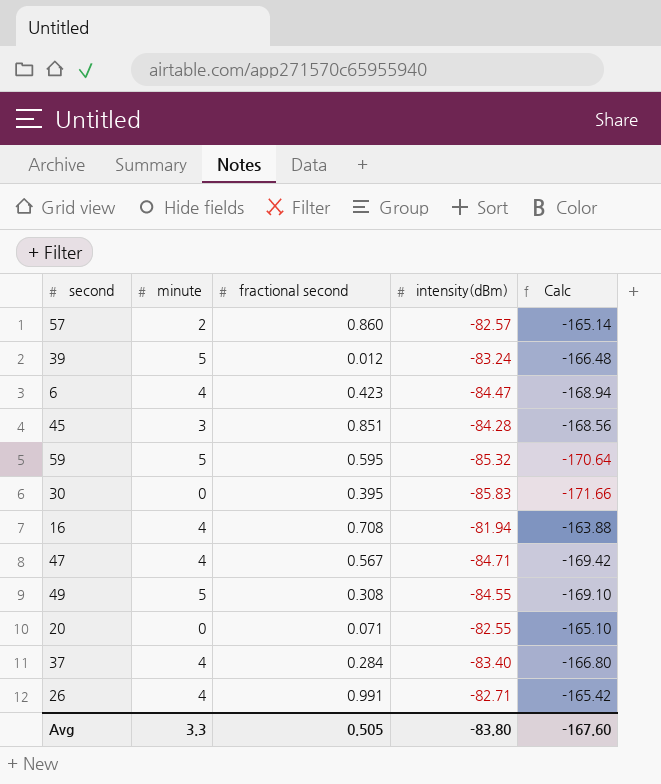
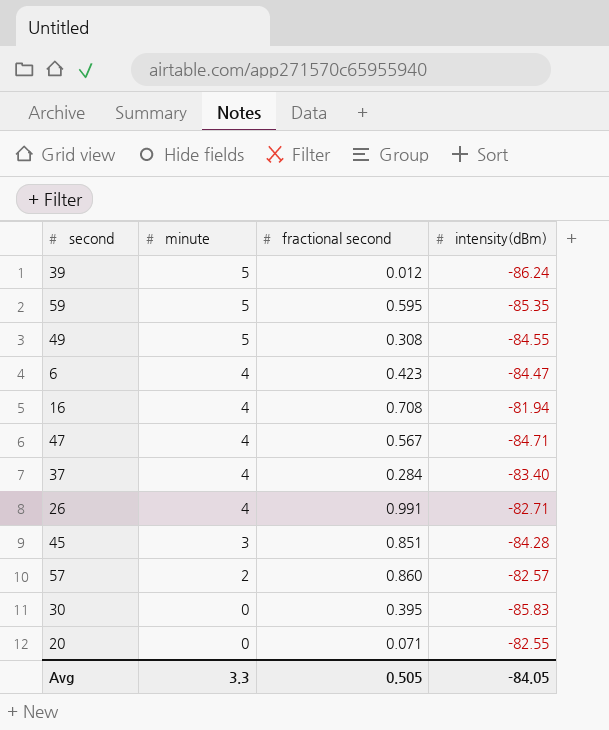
row order: none -> minute descending
column Calc | formula: [intensity(dBm)] * 2 -> none
39 | intensity(dBm): -83.24 -> -86.24
59 | intensity(dBm): -85.32 -> -85.35
Avg | intensity(dBm): -83.80 -> -84.05

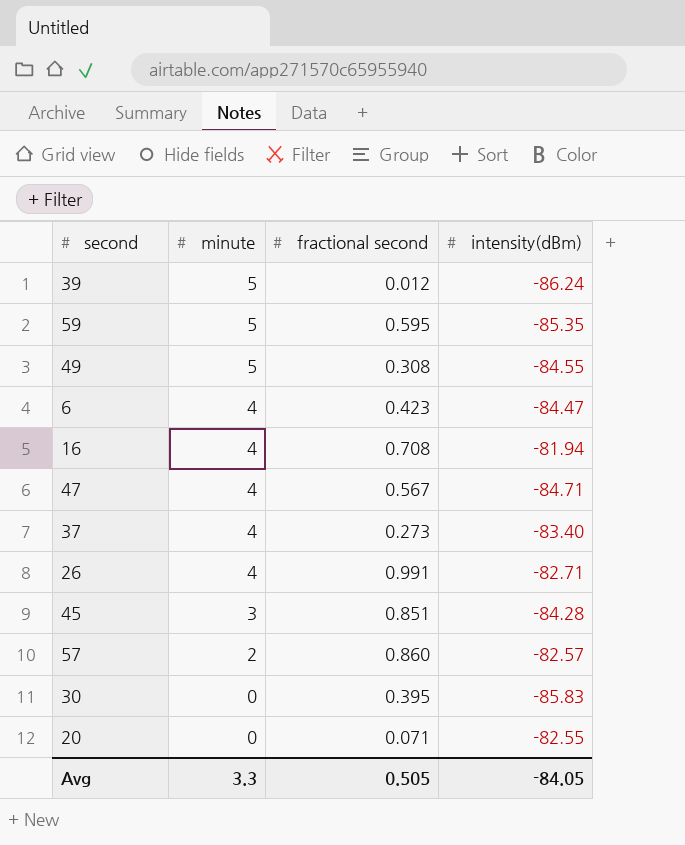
37 | fractional second: 0.284 -> 0.273

